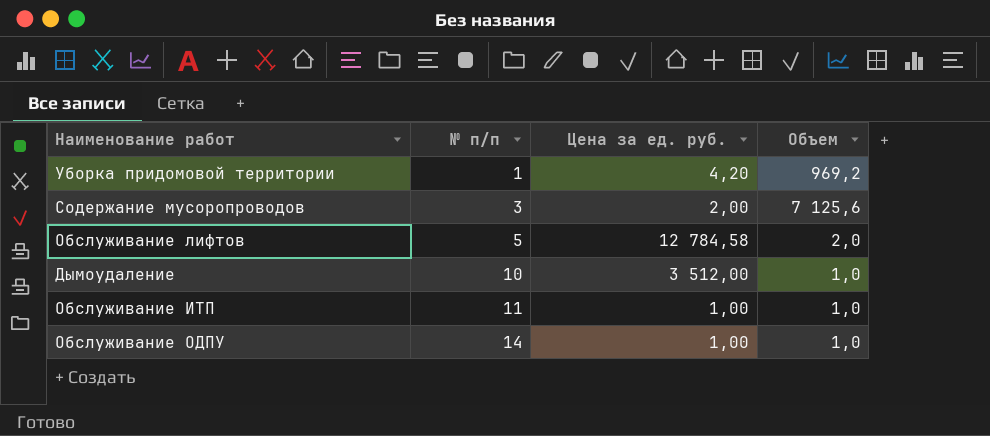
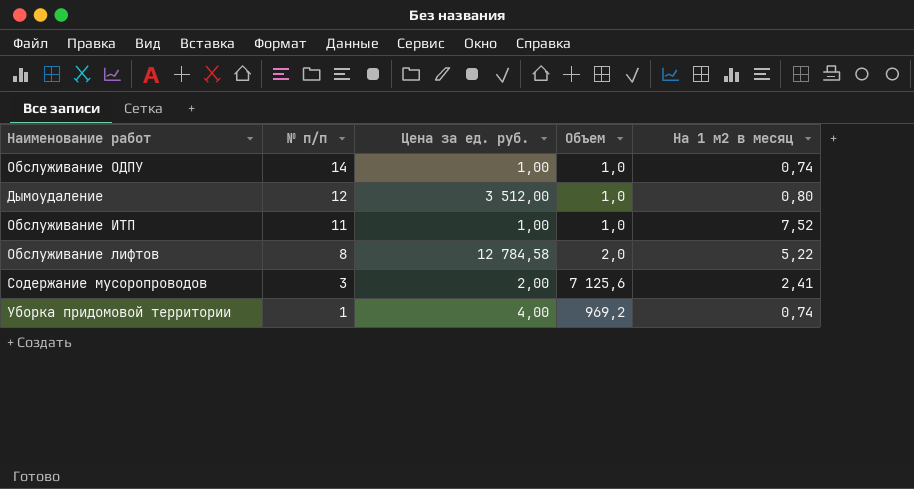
row order: № п/п ascending -> № п/п descending
column На 1 м2 в месяц | position: none -> 5
Дымоудаление | № п/п: 10 -> 12
Обслуживание лифтов | № п/п: 5 -> 8
Уборка придомовой территории | Цена за ед. руб.: 4,20 -> 4,00

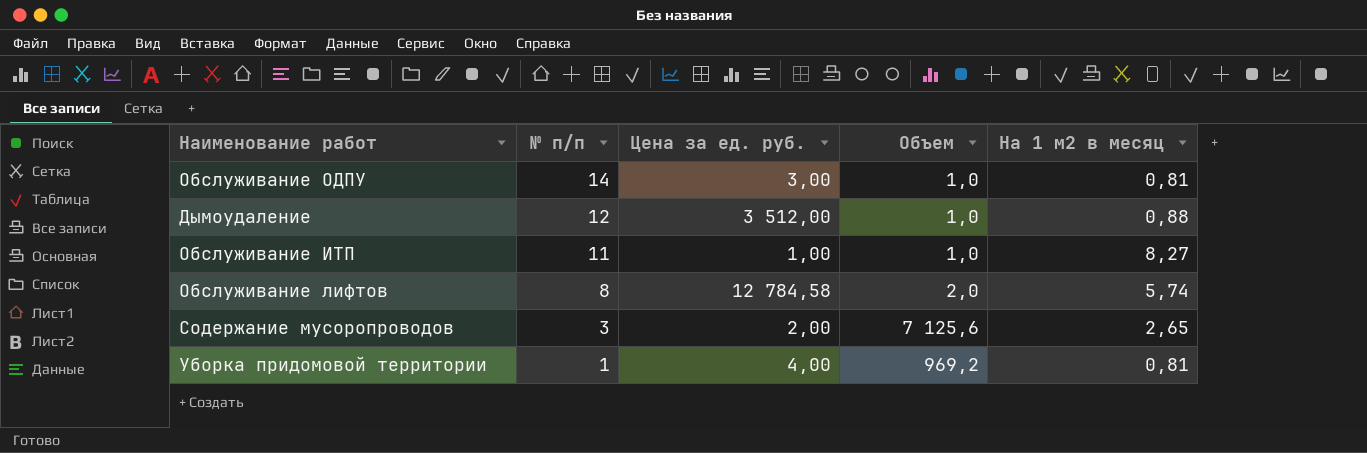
Обслуживание ОДПУ | Цена за ед. руб.: 1,00 -> 3,00
Обслуживание ОДПУ | На 1 м2 в месяц: 0,74 -> 0,81
Дымоудаление | На 1 м2 в месяц: 0,80 -> 0,88
Обслуживание ИТП | На 1 м2 в месяц: 7,52 -> 8,27
Обслуживание лифтов | На 1 м2 в месяц: 5,22 -> 5,74
Содержание мусоропроводов | На 1 м2 в месяц: 2,41 -> 2,65
Уборка придомовой территории | На 1 м2 в месяц: 0,74 -> 0,81

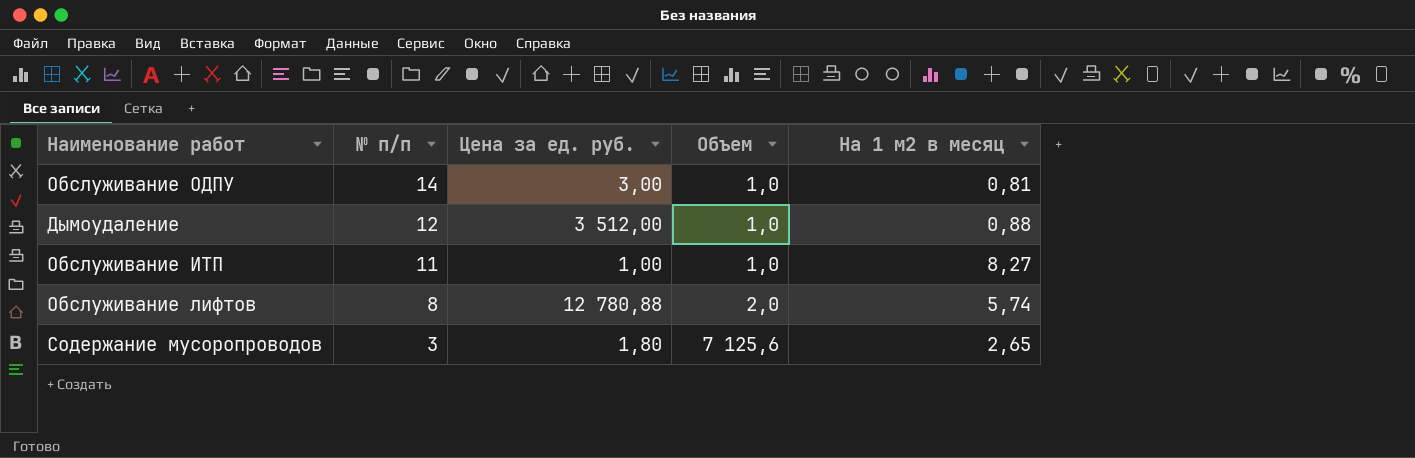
row Уборка придомовой территории: 1 | 4,00 | 969,2 | 0,81 -> none
Обслуживание лифтов | Цена за ед. руб.: 12 784,58 -> 12 780,88
Содержание мусоропроводов | Цена за ед. руб.: 2,00 -> 1,80

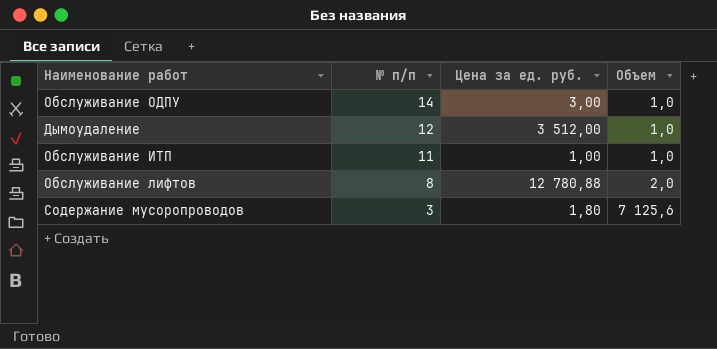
column На 1 м2 в месяц | position: 5 -> none

